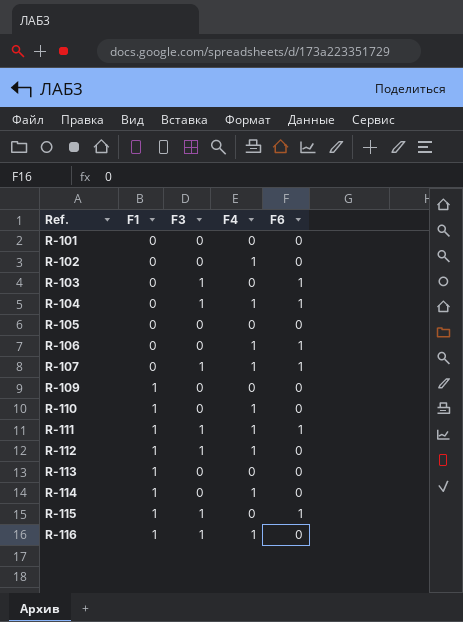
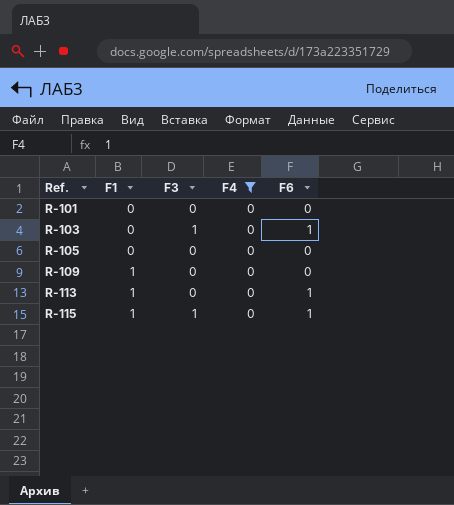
filter: none -> F4 = 0
R-113 | F6: 0 -> 1

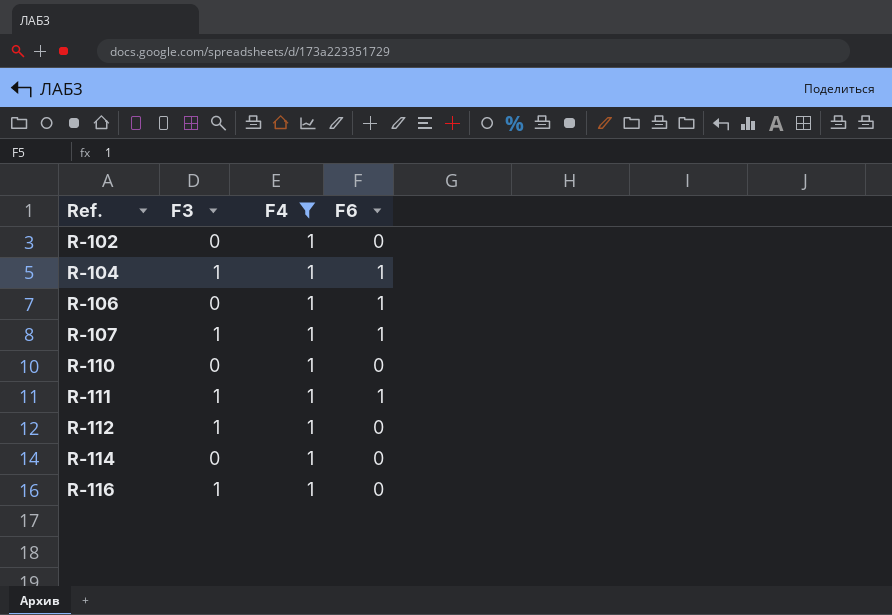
filter: F4 = 0 -> F4 = 1
column F1 | position: 2 -> none

